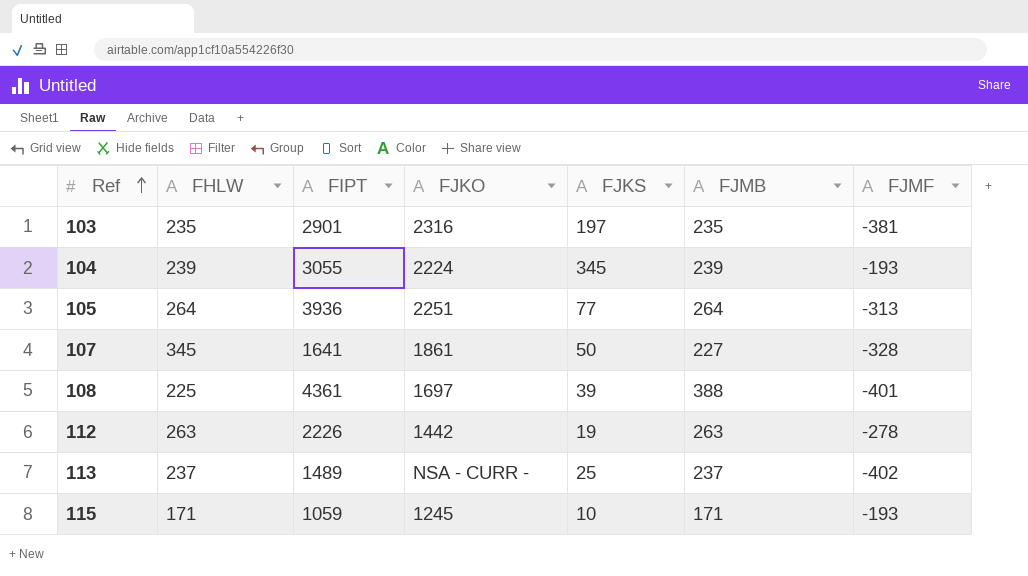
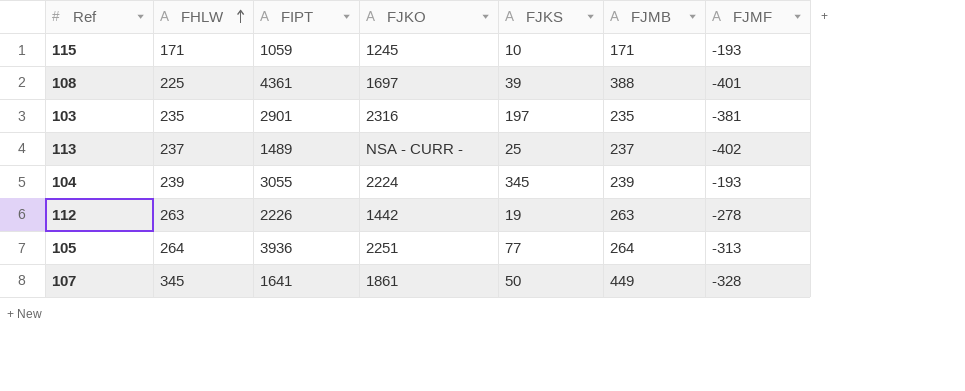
row order: Ref ascending -> FHLW ascending
107 | FJMB: 227 -> 449

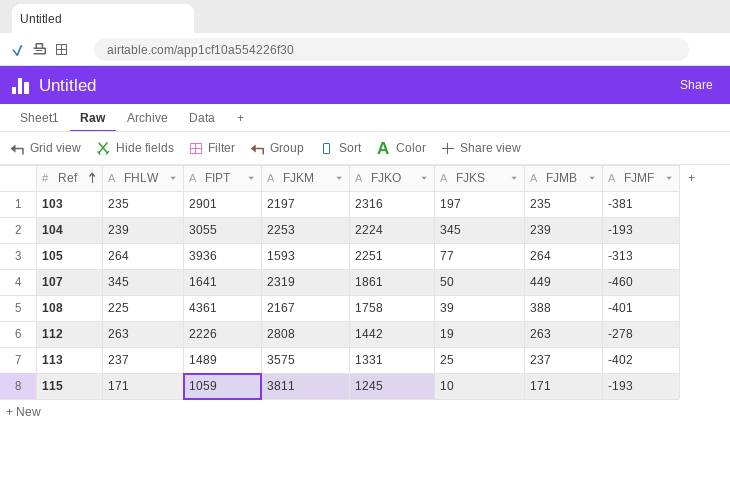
row order: FHLW ascending -> Ref ascending
column FJKM | position: none -> 4
107 | FJMF: -328 -> -460
108 | FJKO: 1697 -> 1758
113 | FJKO: NSA - CURR - -> 1331

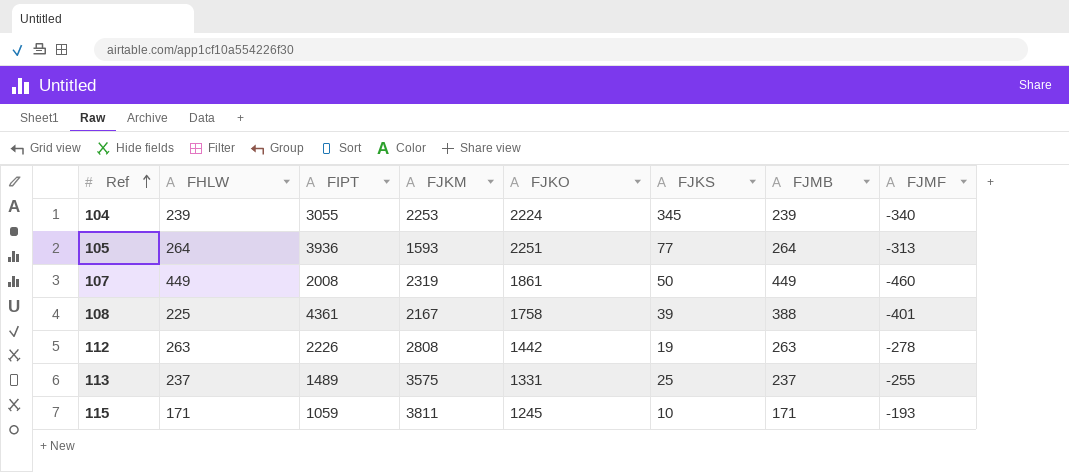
row 103: 235 | 2901 | 2197 | 2316 | 197 | 235 | -381 -> none
104 | FJMF: -193 -> -340
107 | FHLW: 345 -> 449
107 | FIPT: 1641 -> 2008
113 | FJMF: -402 -> -255

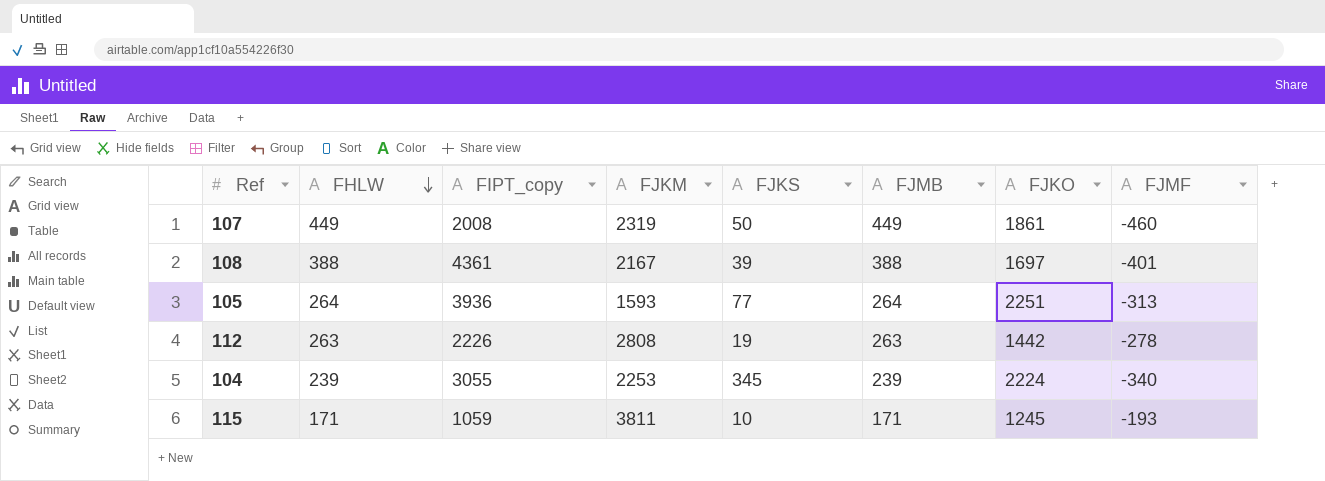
row order: Ref ascending -> FHLW descending
column name: FIPT -> FIPT_copy
column FJKO | position: 5 -> 7
row 113: 237 | 1489 | 3575 | 1331 | 25 | 237 | -255 -> none
108 | FHLW: 225 -> 388
108 | FJKO: 1758 -> 1697

